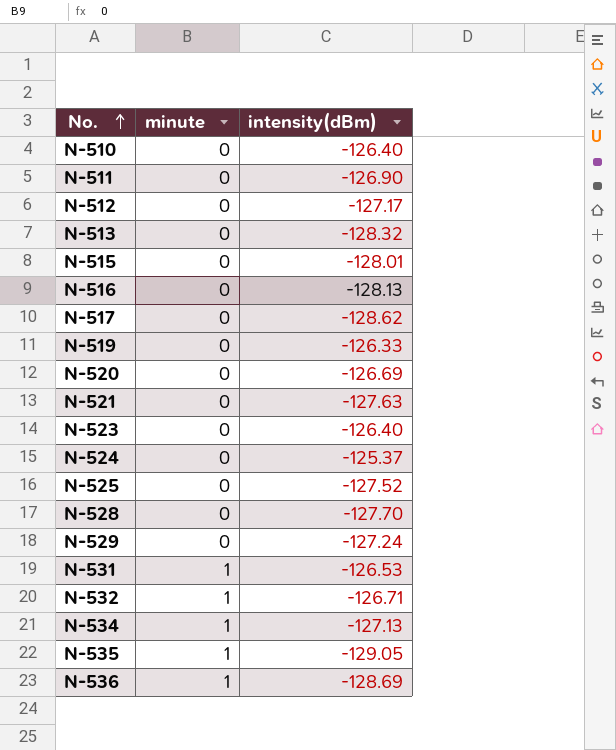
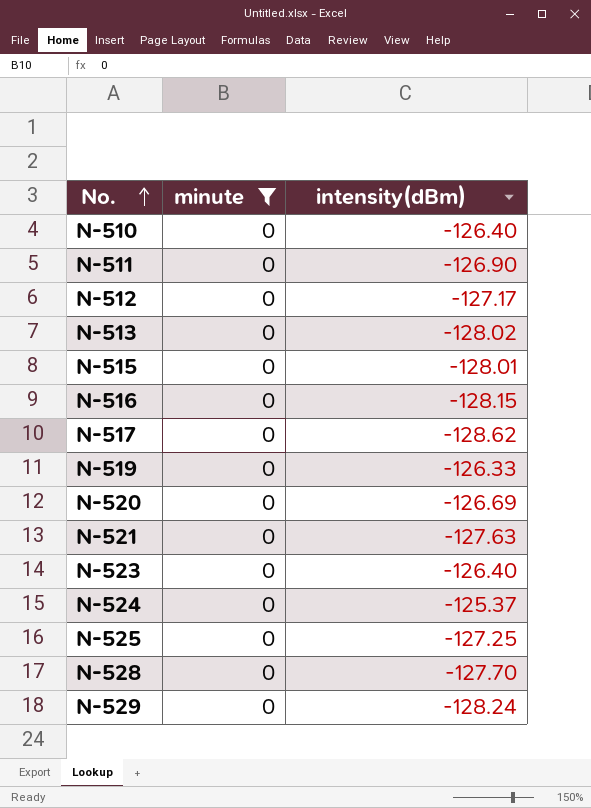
filter: none -> minute = 0
N-513 | intensity(dBm): -128.32 -> -128.02
N-516 | intensity(dBm): -128.13 -> -128.15
N-525 | intensity(dBm): -127.52 -> -127.25
N-529 | intensity(dBm): -127.24 -> -128.24

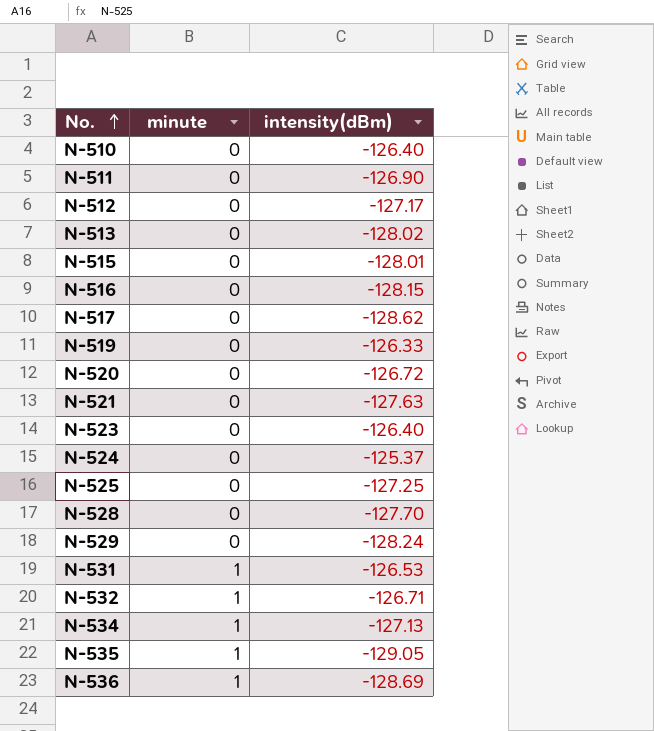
filter: minute = 0 -> none
N-520 | intensity(dBm): -126.69 -> -126.72

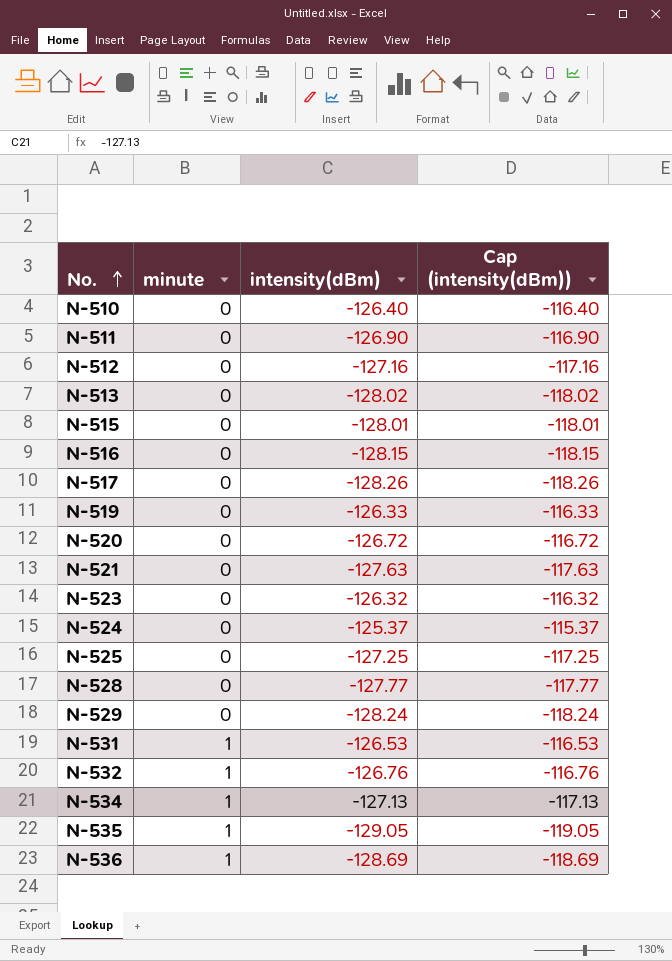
column Cap (intensity(dBm)) | formula: none -> [intensity(dBm)] + 10
N-512 | intensity(dBm): -127.17 -> -127.16
N-517 | intensity(dBm): -128.62 -> -128.26
N-523 | intensity(dBm): -126.40 -> -126.32
N-528 | intensity(dBm): -127.70 -> -127.77
N-532 | intensity(dBm): -126.71 -> -126.76

